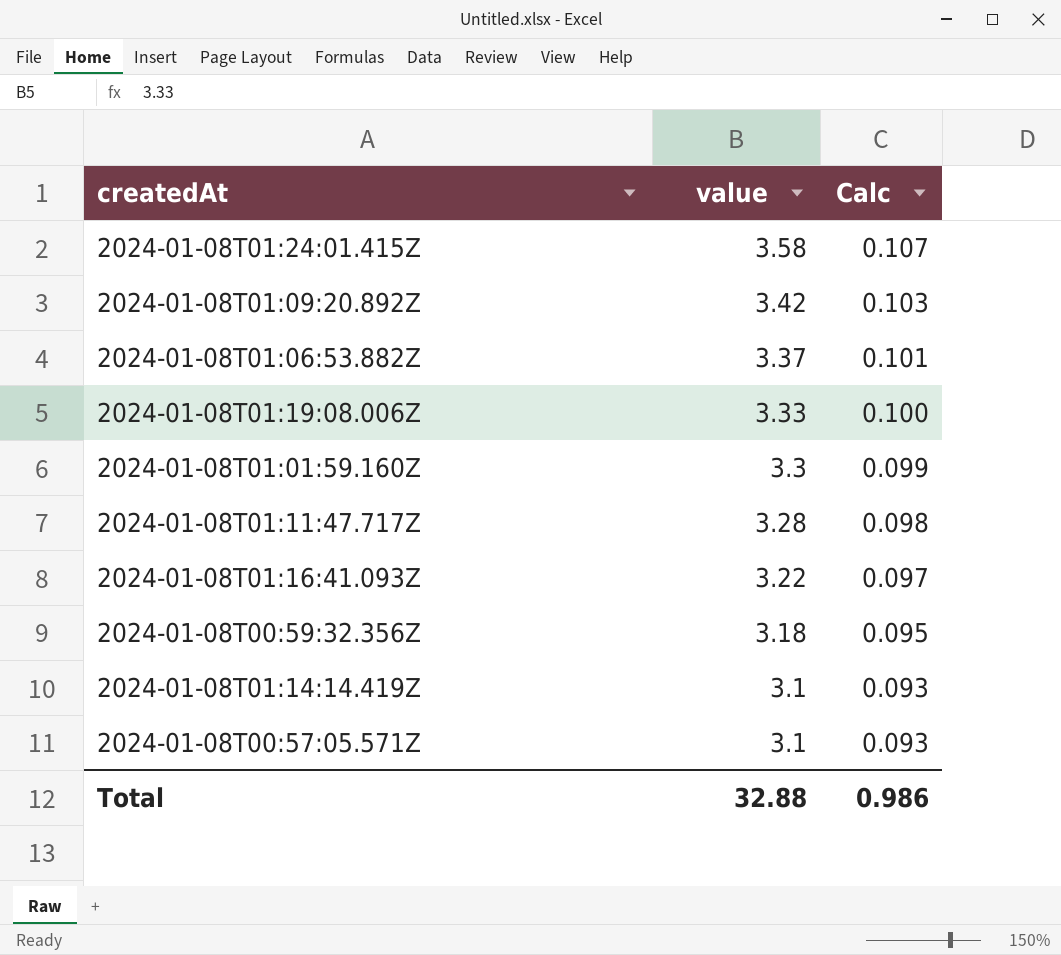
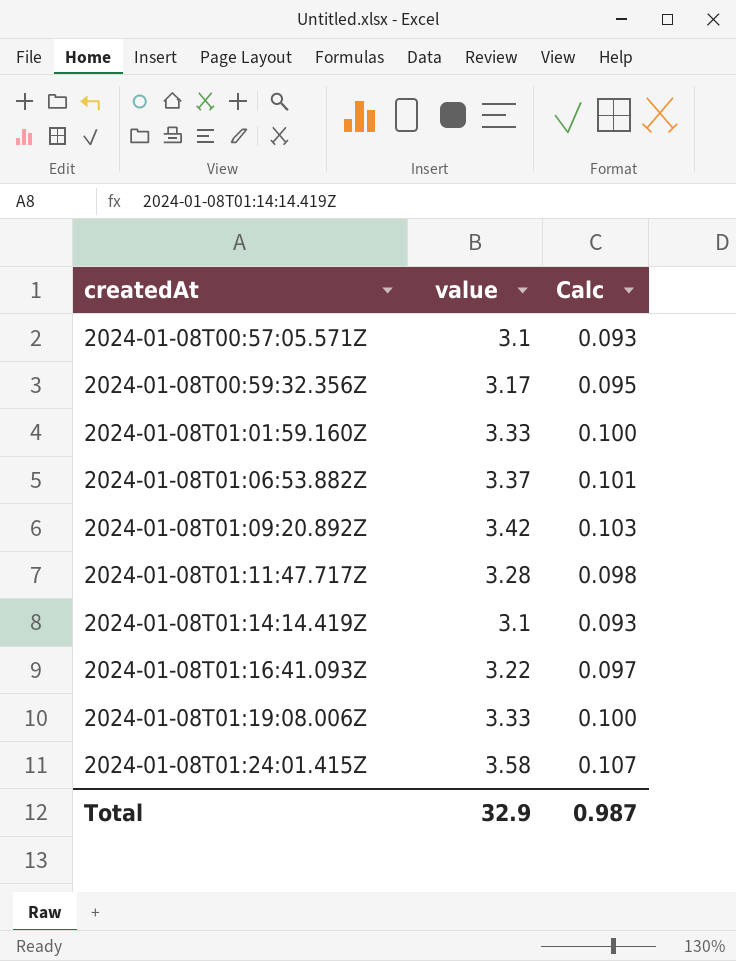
row order: value descending -> createdAt ascending
2024-01-08T00:59:32.356Z | value: 3.18 -> 3.17
2024-01-08T01:01:59.160Z | value: 3.3 -> 3.33
2024-01-08T01:01:59.160Z | Calc: 0.099 -> 0.100
Total | value: 32.88 -> 32.9
Total | Calc: 0.986 -> 0.987

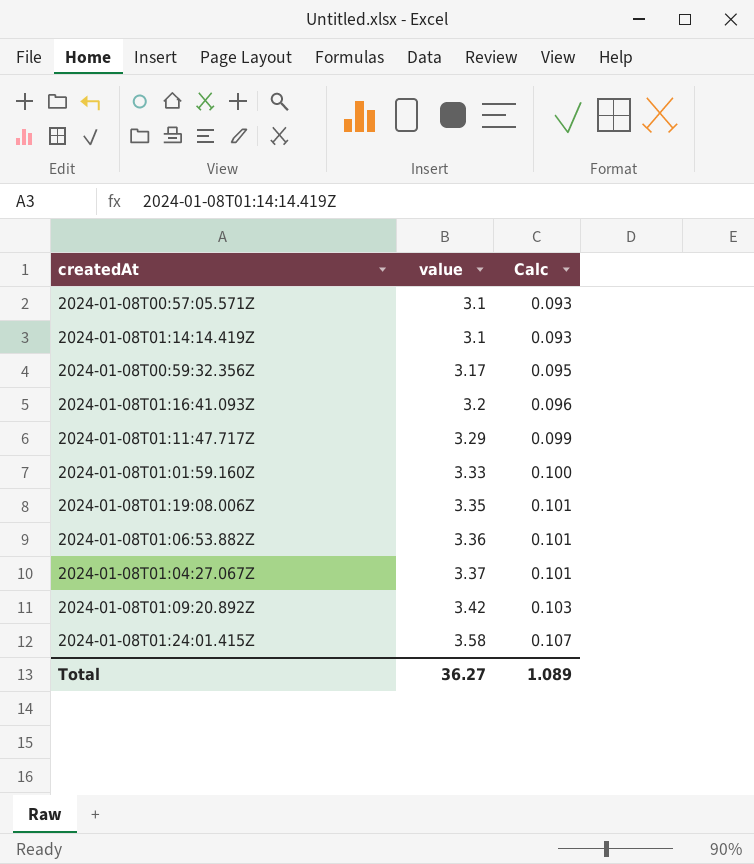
row order: createdAt ascending -> value ascending
2024-01-08T01:16:41.093Z | value: 3.22 -> 3.2
2024-01-08T01:16:41.093Z | Calc: 0.097 -> 0.096
2024-01-08T01:11:47.717Z | value: 3.28 -> 3.29
2024-01-08T01:11:47.717Z | Calc: 0.098 -> 0.099
2024-01-08T01:19:08.006Z | value: 3.33 -> 3.35
2024-01-08T01:19:08.006Z | Calc: 0.100 -> 0.101
2024-01-08T01:06:53.882Z | value: 3.37 -> 3.36
row 2024-01-08T01:04:27.067Z: none -> 3.37 | 0.101
Total | value: 32.9 -> 36.27
Total | Calc: 0.987 -> 1.089

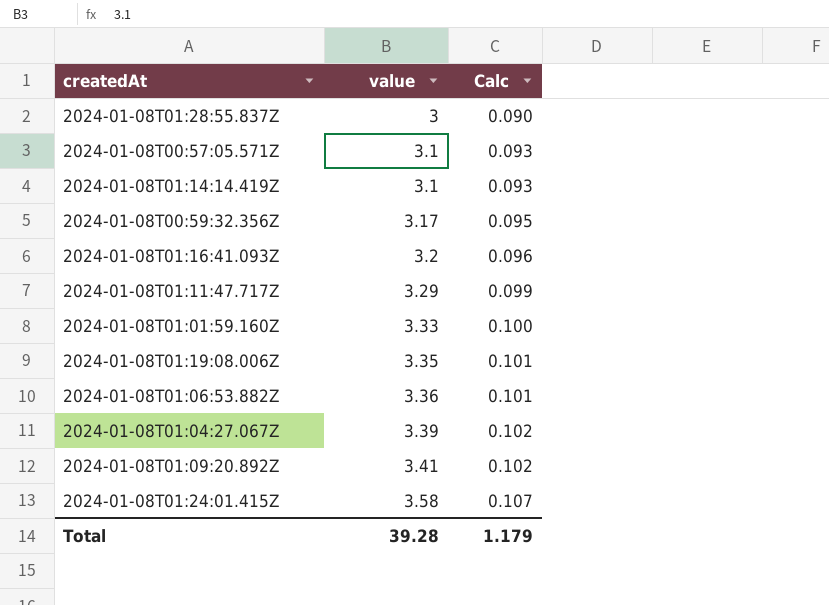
row 2024-01-08T01:28:55.837Z: none -> 3 | 0.090
2024-01-08T01:04:27.067Z | value: 3.37 -> 3.39
2024-01-08T01:04:27.067Z | Calc: 0.101 -> 0.102
2024-01-08T01:09:20.892Z | value: 3.42 -> 3.41
2024-01-08T01:09:20.892Z | Calc: 0.103 -> 0.102
Total | value: 36.27 -> 39.28
Total | Calc: 1.089 -> 1.179

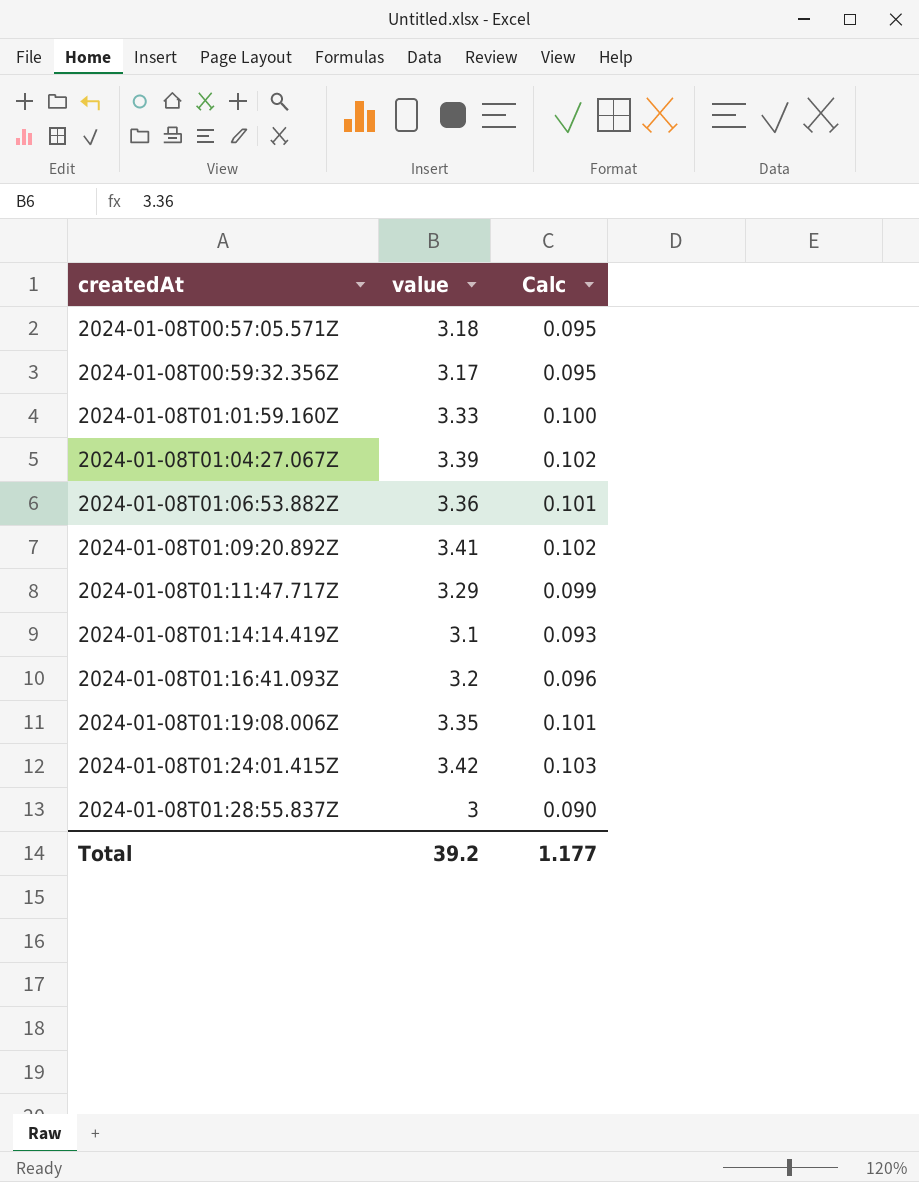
row order: value ascending -> createdAt ascending
2024-01-08T00:57:05.571Z | value: 3.1 -> 3.18
2024-01-08T00:57:05.571Z | Calc: 0.093 -> 0.095
2024-01-08T01:24:01.415Z | value: 3.58 -> 3.42
2024-01-08T01:24:01.415Z | Calc: 0.107 -> 0.103
Total | value: 39.28 -> 39.2
Total | Calc: 1.179 -> 1.177

